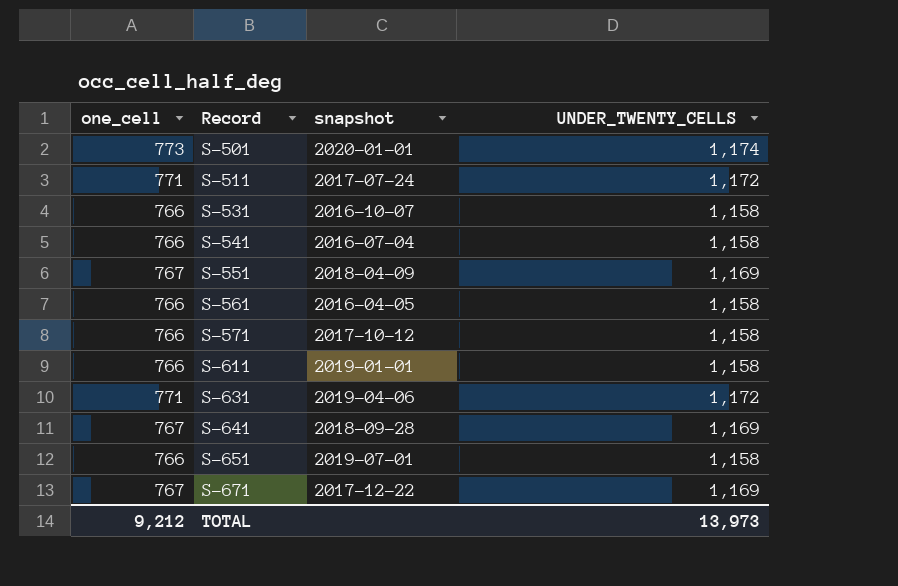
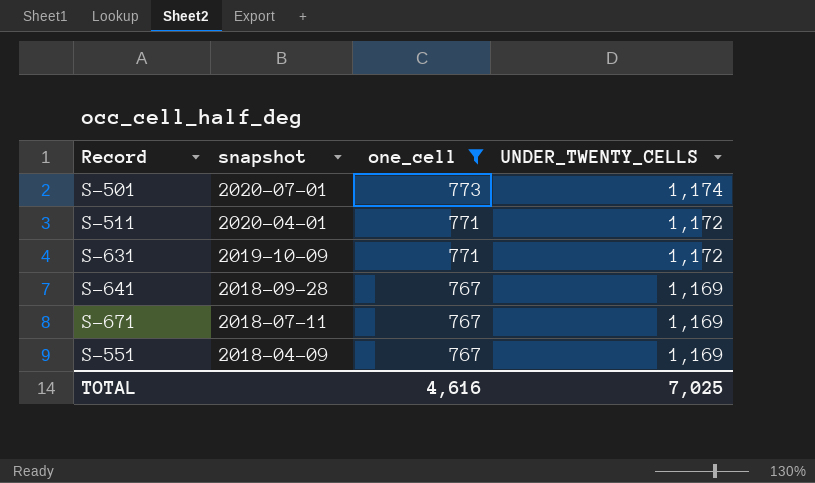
filter: none -> one_cell != 766
row order: Record ascending -> snapshot descending
column one_cell | position: 1 -> 3
S-501 | snapshot: 2020-01-01 -> 2020-07-01
S-511 | snapshot: 2017-07-24 -> 2020-04-01
S-631 | snapshot: 2019-04-06 -> 2019-10-09
S-671 | snapshot: 2017-12-22 -> 2018-07-11
TOTAL | one_cell: 9,212 -> 4,616
TOTAL | UNDER_TWENTY_CELLS: 13,973 -> 7,025

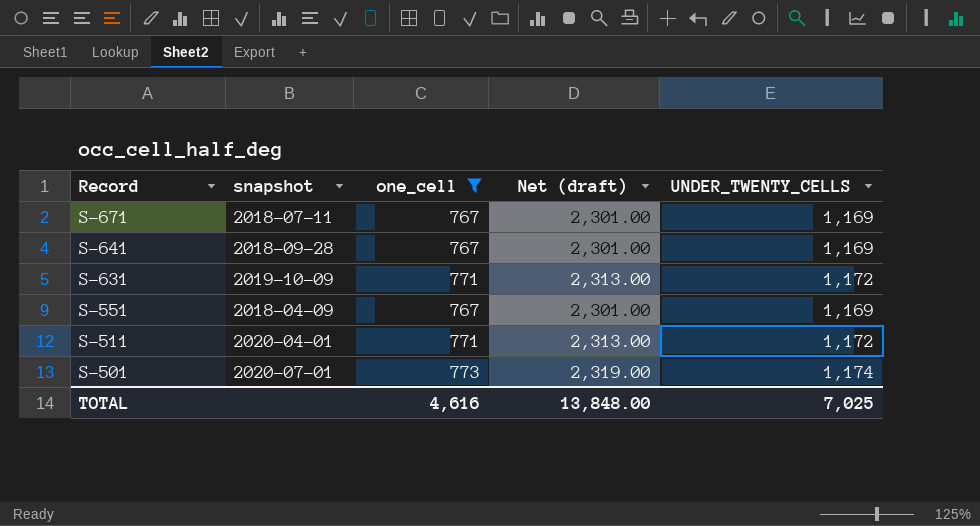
row order: snapshot descending -> Record descending
column Net (draft) | formula: none -> [one_cell] * 3

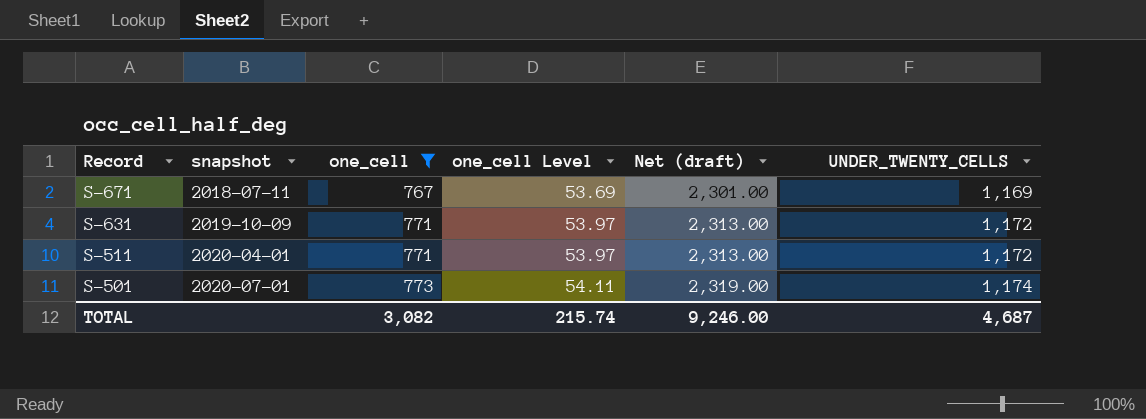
column one_cell Level | formula: none -> [one_cell] * 0.07
row S-641: 2018-09-28 | 767 | 2,301.00 | 1,169 -> none
row S-551: 2018-04-09 | 767 | 2,301.00 | 1,169 -> none
TOTAL | one_cell: 4,616 -> 3,082
TOTAL | Net (draft): 13,848.00 -> 9,246.00
TOTAL | UNDER_TWENTY_CELLS: 7,025 -> 4,687

